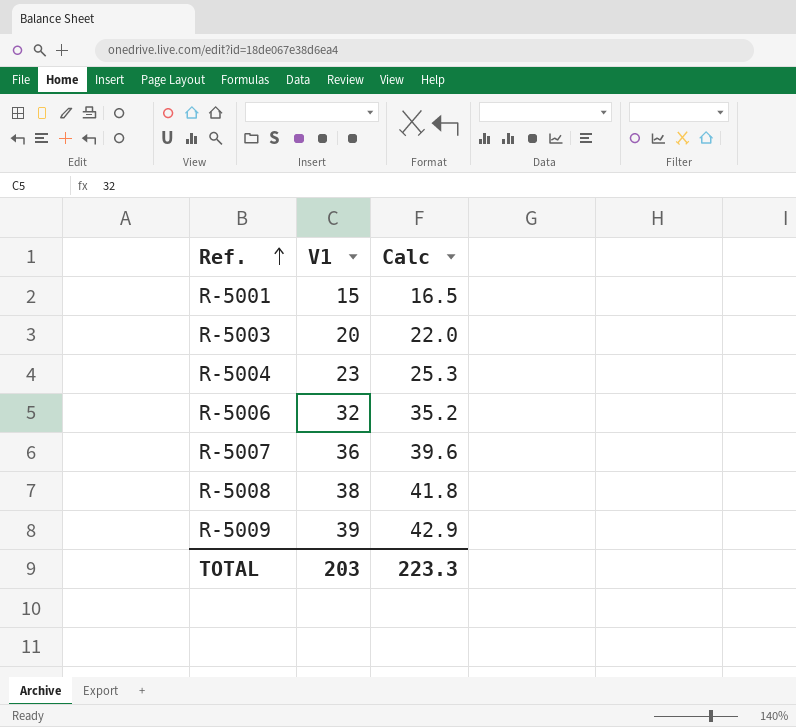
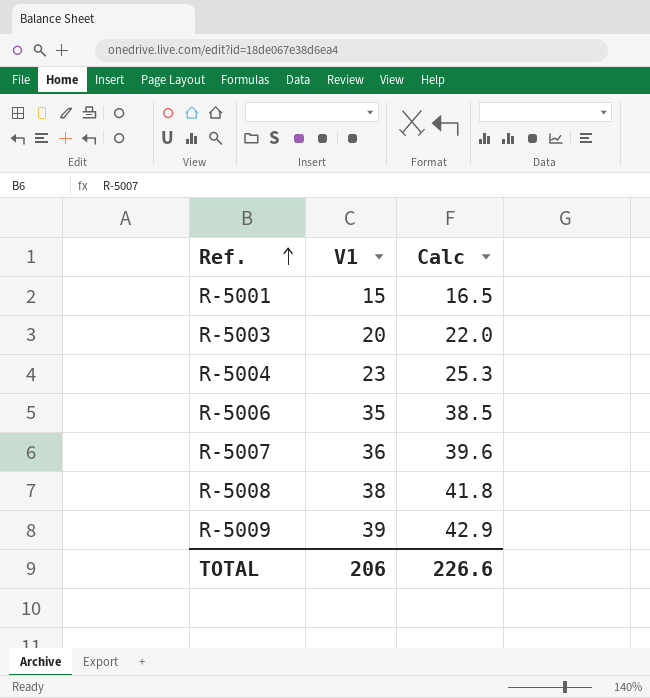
R-5006 | V1: 32 -> 35
R-5006 | Calc: 35.2 -> 38.5
TOTAL | V1: 203 -> 206
TOTAL | Calc: 223.3 -> 226.6

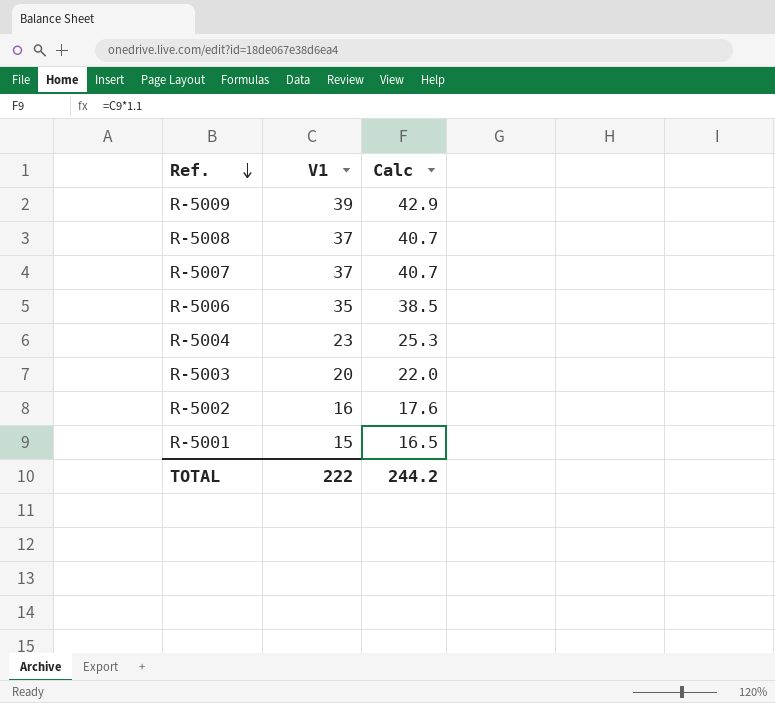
row order: Ref. ascending -> Ref. descending
R-5008 | V1: 38 -> 37
R-5008 | Calc: 41.8 -> 40.7
R-5007 | V1: 36 -> 37
R-5007 | Calc: 39.6 -> 40.7
row R-5002: none -> 16 | 17.6
TOTAL | V1: 206 -> 222
TOTAL | Calc: 226.6 -> 244.2

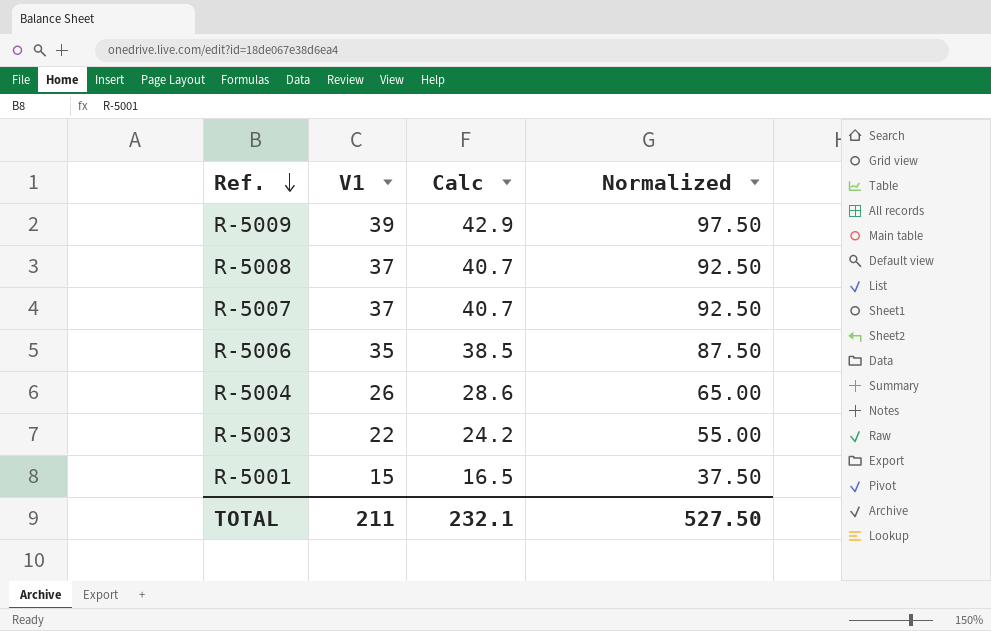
column Normalized | formula: none -> [V1] * 2.5
row R-5002: 16 | 17.6 -> none
R-5004 | V1: 23 -> 26
R-5004 | Calc: 25.3 -> 28.6
R-5003 | V1: 20 -> 22
R-5003 | Calc: 22.0 -> 24.2
TOTAL | V1: 222 -> 211
TOTAL | Calc: 244.2 -> 232.1

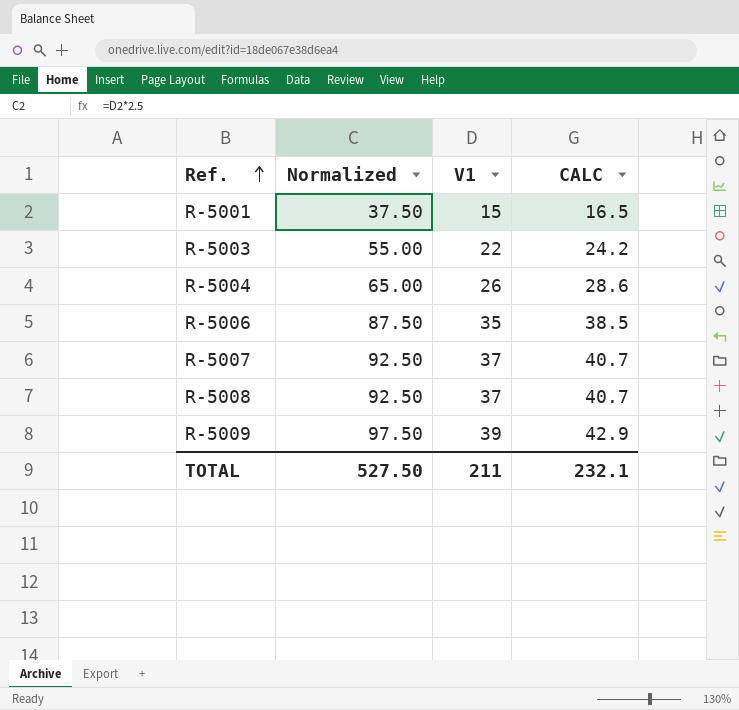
row order: Ref. descending -> Ref. ascending
column Normalized | position: 4 -> 2
column name: Calc -> CALC

